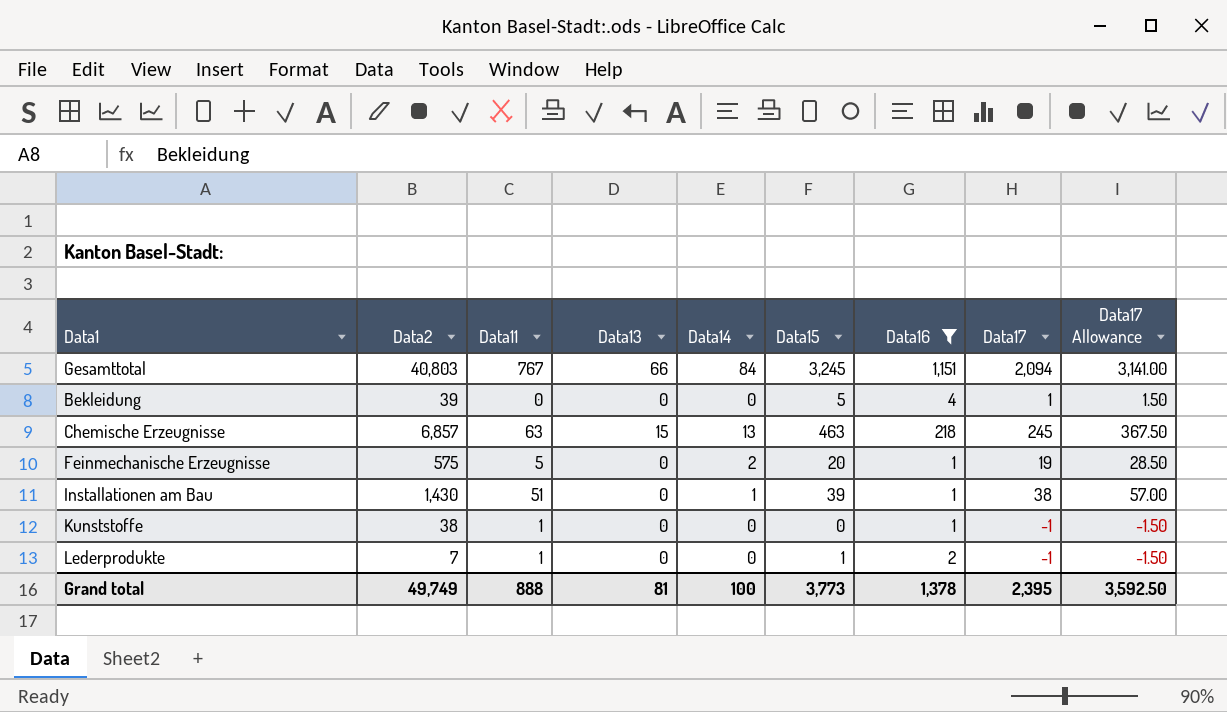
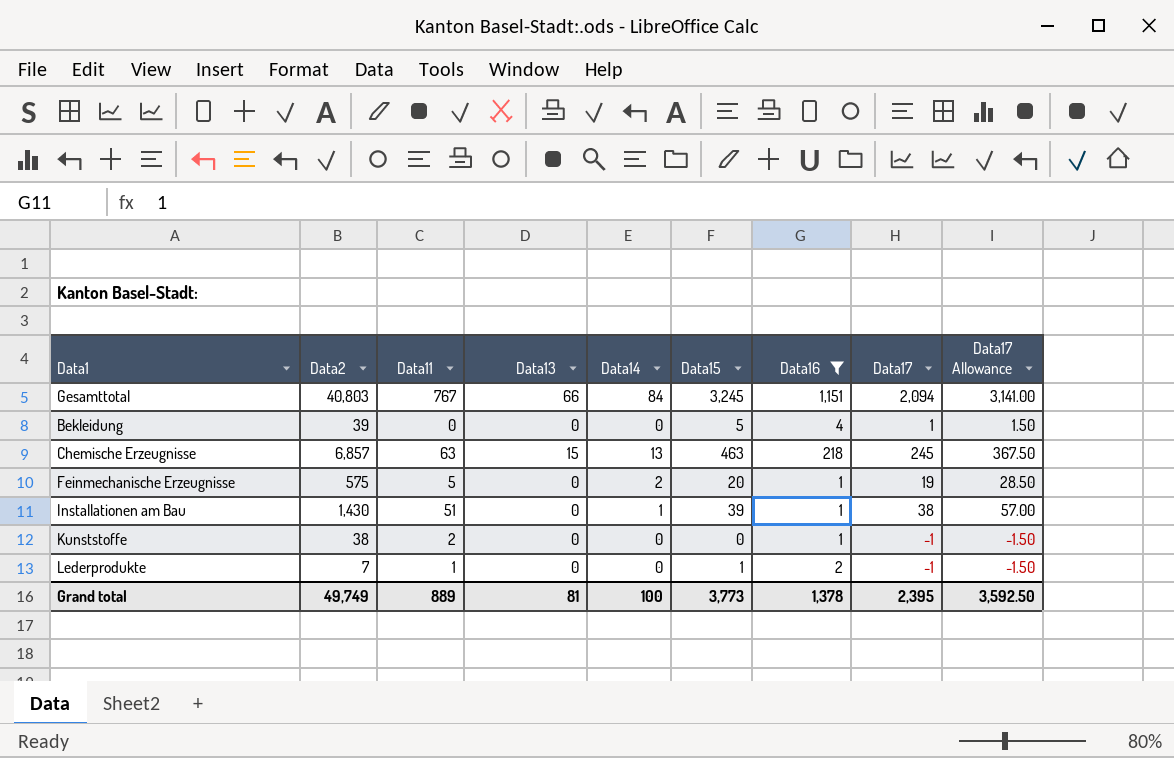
Kunststoffe | Data11: 1 -> 2
Grand total | Data11: 888 -> 889

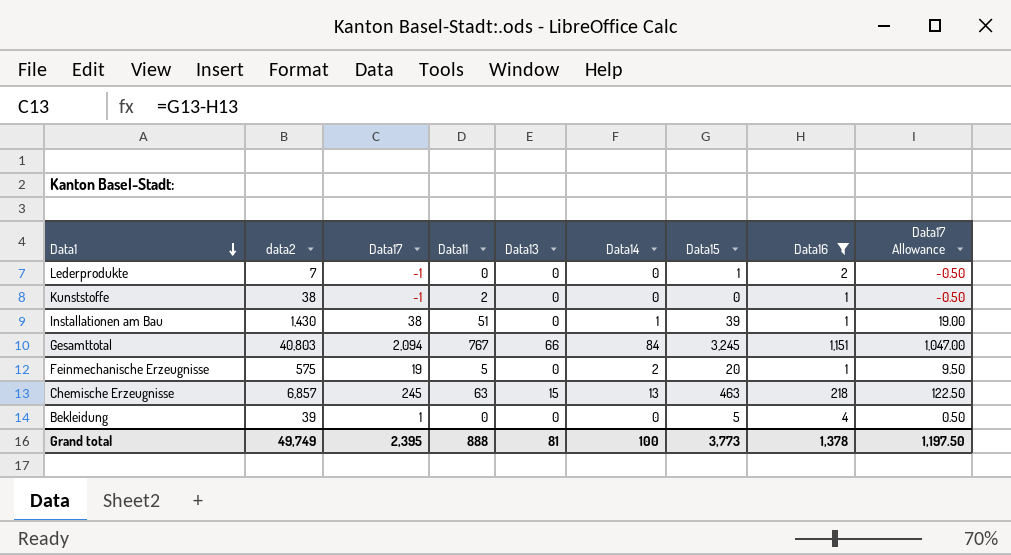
row order: none -> Data1 descending
column name: Data2 -> data2
column Data17 | position: 8 -> 3
column Data17 Allowance | formula: [Data17] * 1.5 -> [Data17] * 0.5
Lederprodukte | Data11: 1 -> 0
Grand total | Data11: 889 -> 888
Grand total | Data17 Allowance: 3,592.50 -> 1,197.50

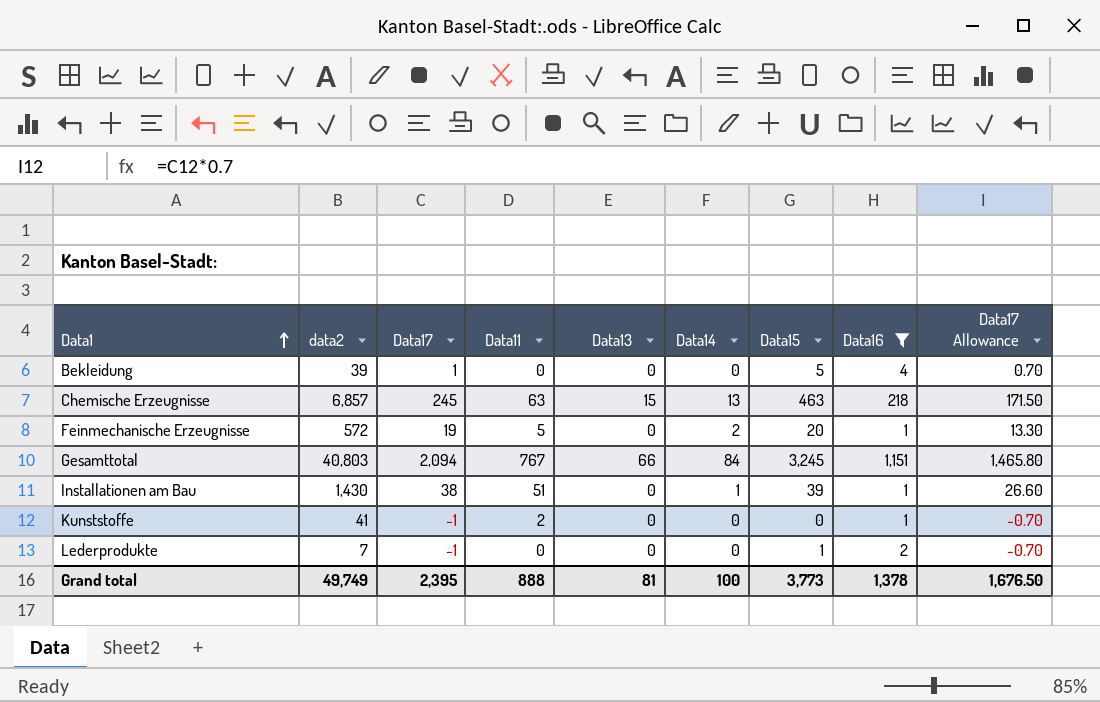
row order: Data1 descending -> Data1 ascending
column Data17 Allowance | formula: [Data17] * 0.5 -> [Data17] * 0.7
Feinmechanische Erzeugnisse | data2: 575 -> 572
Kunststoffe | data2: 38 -> 41
Grand total | Data17 Allowance: 1,197.50 -> 1,676.50

